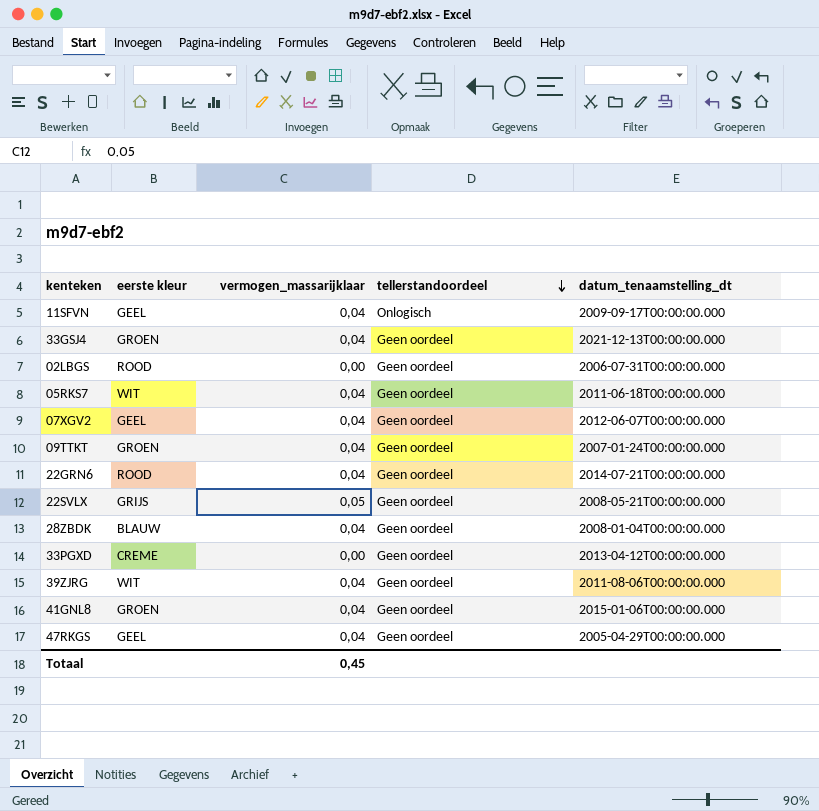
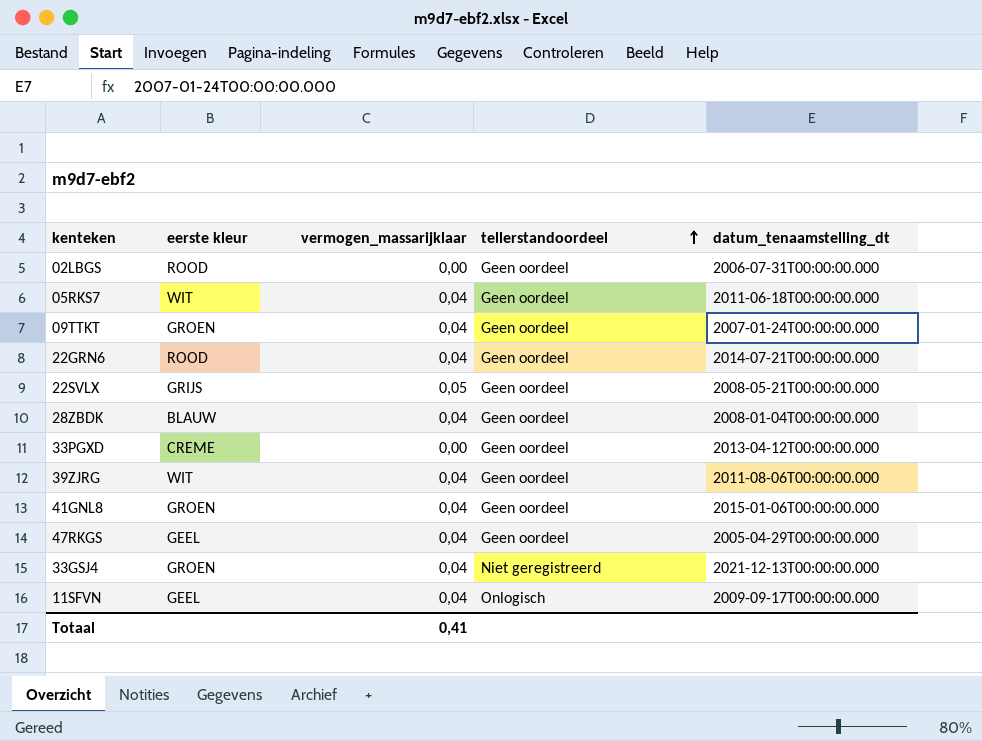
row order: tellerstandoordeel descending -> tellerstandoordeel ascending
row 07XGV2: GEEL | 0,04 | Geen oordeel | 2012-06-07T00:00:00.000 -> none
33GSJ4 | tellerstandoordeel: Geen oordeel -> Niet geregistreerd
Totaal | vermogen_massarijklaar: 0,45 -> 0,41

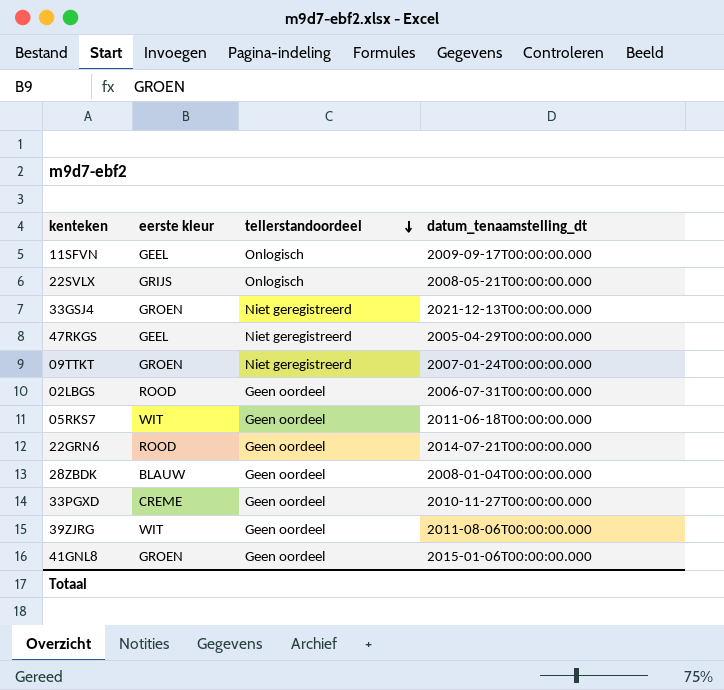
row order: tellerstandoordeel ascending -> tellerstandoordeel descending
column vermogen_massarijklaar | position: 3 -> none
22SVLX | tellerstandoordeel: Geen oordeel -> Onlogisch
47RKGS | tellerstandoordeel: Geen oordeel -> Niet geregistreerd
09TTKT | tellerstandoordeel: Geen oordeel -> Niet geregistreerd
33PGXD | datum_tenaamstelling_dt: 2013-04-12T00:00:00.000 -> 2010-11-27T00:00:00.000

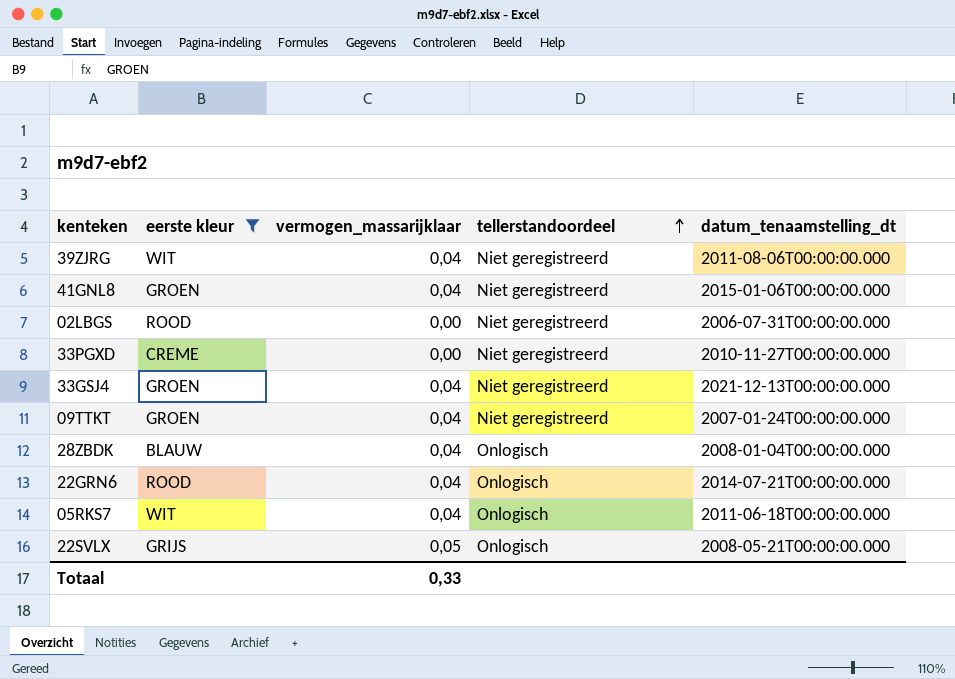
filter: none -> eerste kleur != GEEL
row order: tellerstandoordeel descending -> tellerstandoordeel ascending
column vermogen_massarijklaar | position: none -> 3
39ZJRG | tellerstandoordeel: Geen oordeel -> Niet geregistreerd
41GNL8 | tellerstandoordeel: Geen oordeel -> Niet geregistreerd
02LBGS | tellerstandoordeel: Geen oordeel -> Niet geregistreerd
33PGXD | tellerstandoordeel: Geen oordeel -> Niet geregistreerd
28ZBDK | tellerstandoordeel: Geen oordeel -> Onlogisch
22GRN6 | tellerstandoordeel: Geen oordeel -> Onlogisch
05RKS7 | tellerstandoordeel: Geen oordeel -> Onlogisch

